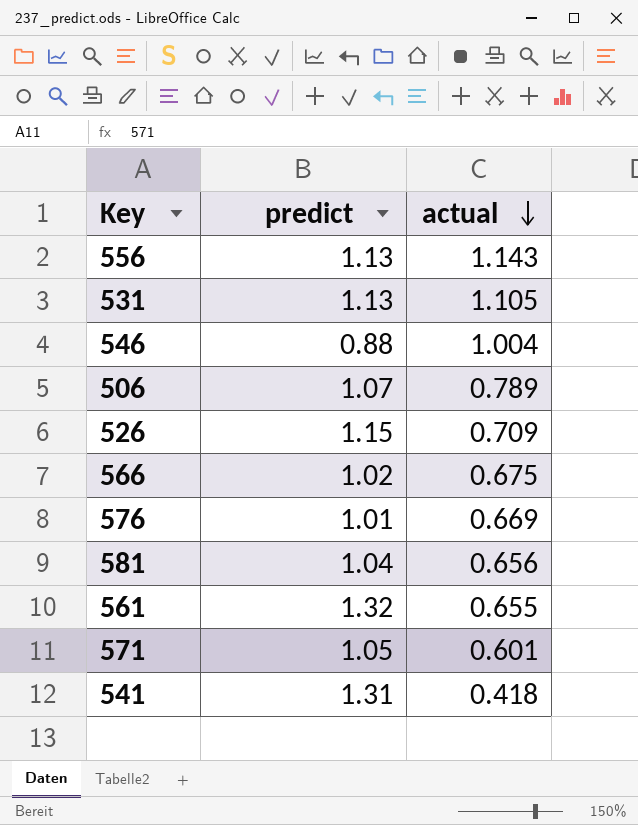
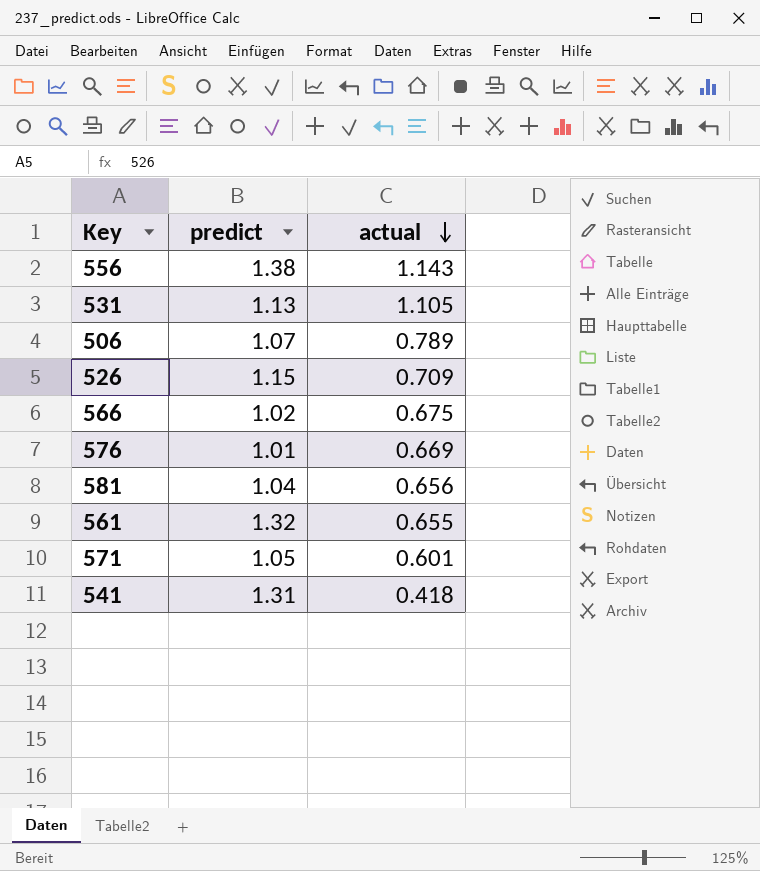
row 546: 0.88 | 1.004 -> none
556 | predict: 1.13 -> 1.38

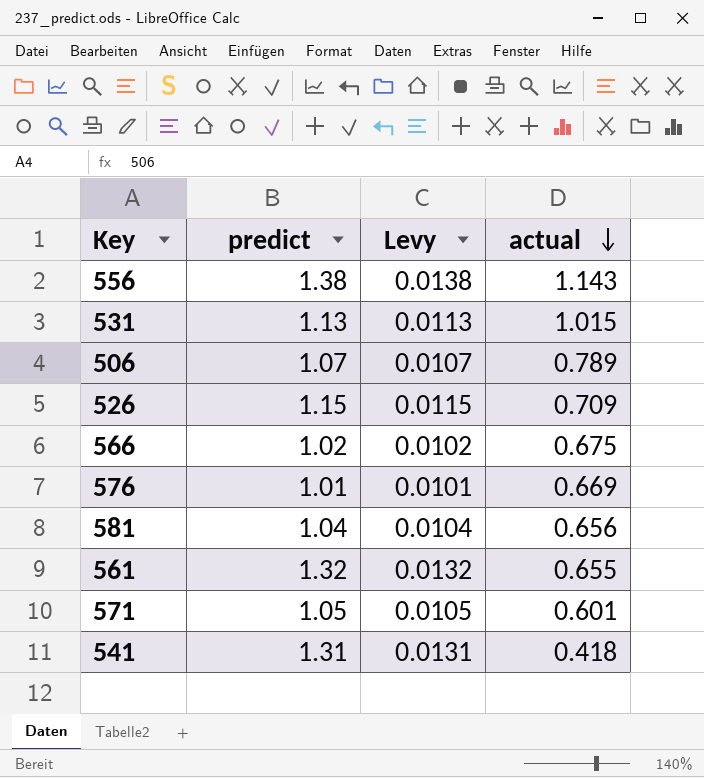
column Levy | formula: none -> [predict] * 0.01
531 | actual: 1.105 -> 1.015

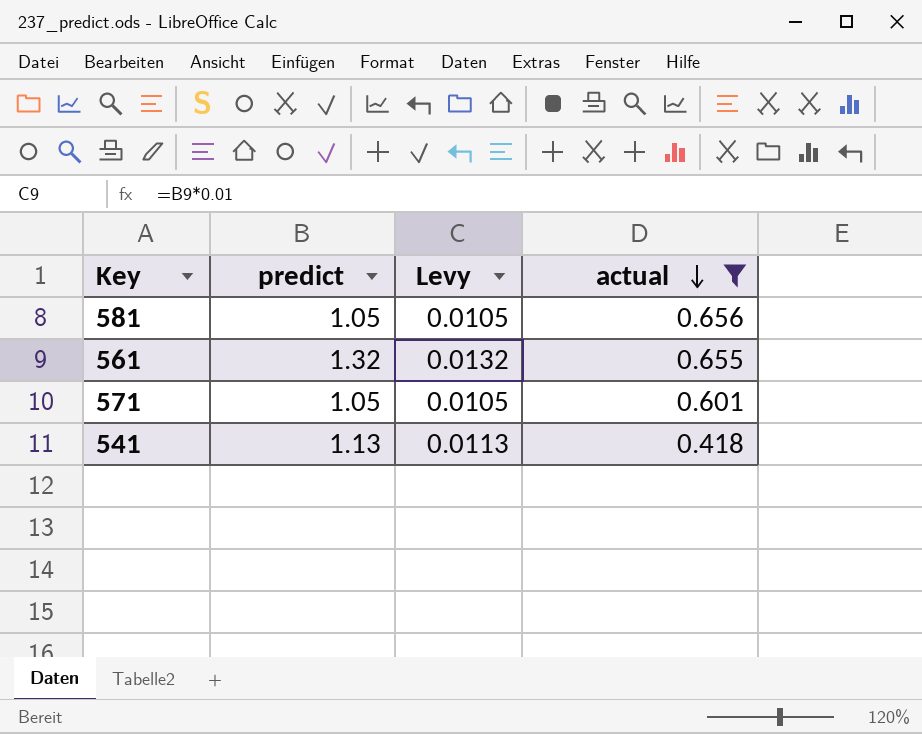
filter: none -> actual <= 0.656
581 | predict: 1.04 -> 1.05
581 | Levy: 0.0104 -> 0.0105
541 | predict: 1.31 -> 1.13
541 | Levy: 0.0131 -> 0.0113

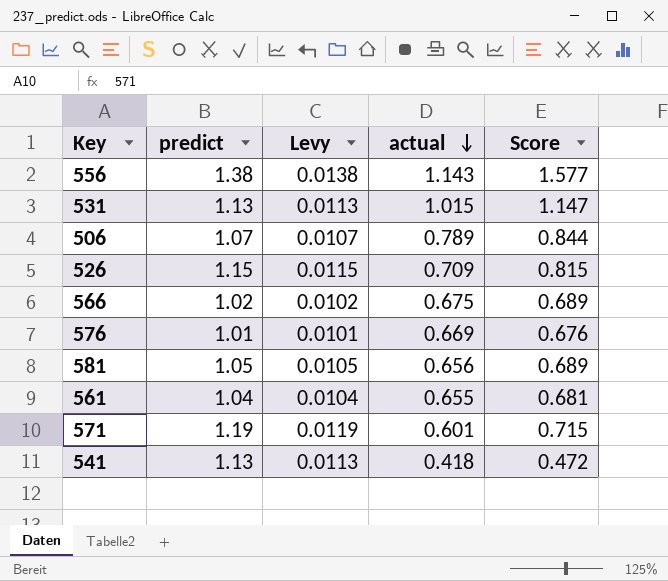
filter: actual <= 0.656 -> none
column Score | formula: none -> [predict] * [actual]
561 | predict: 1.32 -> 1.04
561 | Levy: 0.0132 -> 0.0104
571 | predict: 1.05 -> 1.19
571 | Levy: 0.0105 -> 0.0119

